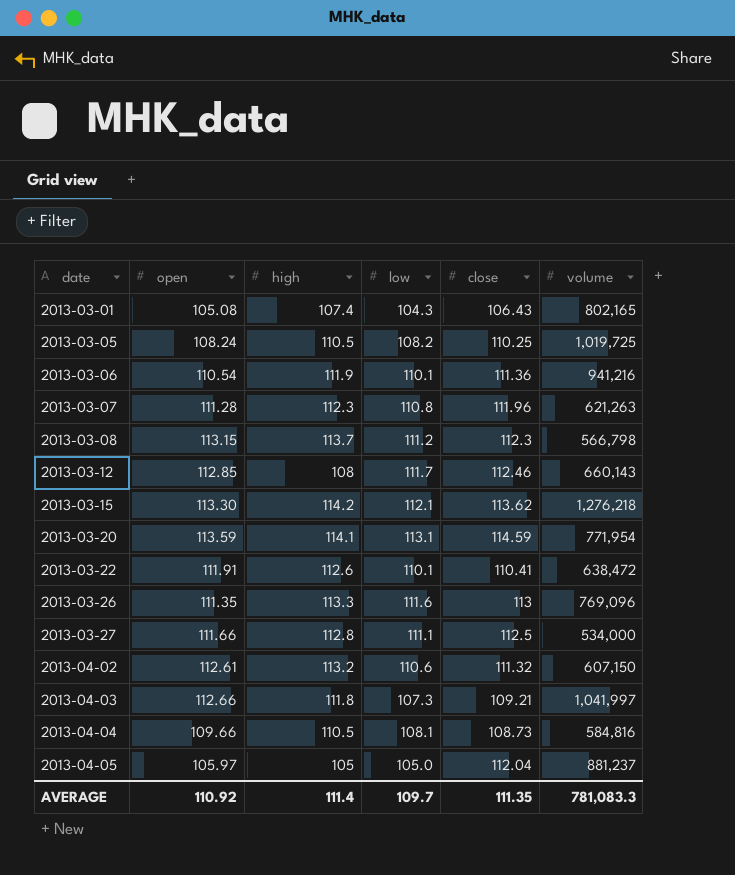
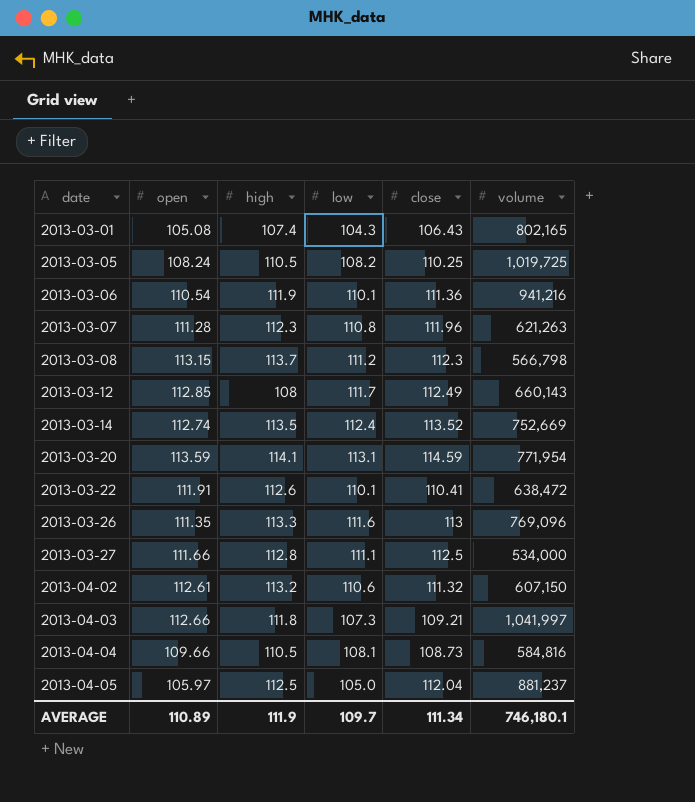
row 2013-03-15: 113.30 | 114.2 | 112.1 | 113.62 | 1,276,218 -> none
2013-03-12 | close: 112.46 -> 112.49
row 2013-03-14: none -> 112.74 | 113.5 | 112.4 | 113.52 | 752,669
2013-04-05 | high: 105 -> 112.5
AVERAGE | open: 110.92 -> 110.89
AVERAGE | high: 111.4 -> 111.9
AVERAGE | close: 111.35 -> 111.34
AVERAGE | volume: 781,083.3 -> 746,180.1

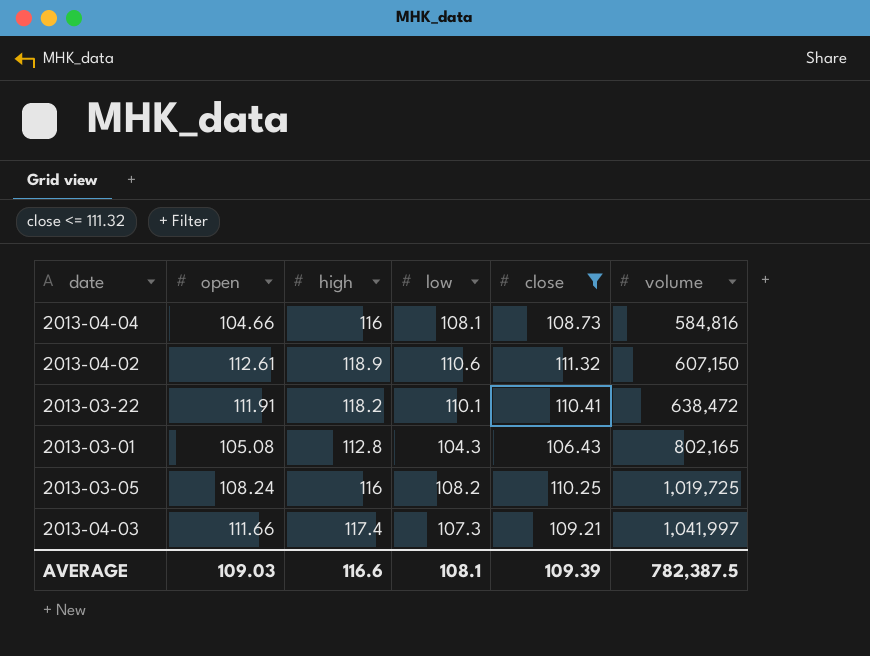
filter: none -> close <= 111.32
row order: date ascending -> volume ascending
2013-04-04 | open: 109.66 -> 104.66
2013-04-04 | high: 110.5 -> 116
2013-04-02 | high: 113.2 -> 118.9
2013-03-22 | high: 112.6 -> 118.2
2013-03-01 | high: 107.4 -> 112.8
2013-03-05 | high: 110.5 -> 116
2013-04-03 | open: 112.66 -> 111.66
2013-04-03 | high: 111.8 -> 117.4
AVERAGE | open: 110.89 -> 109.03
AVERAGE | high: 111.9 -> 116.6
AVERAGE | low: 109.7 -> 108.1
AVERAGE | close: 111.34 -> 109.39
AVERAGE | volume: 746,180.1 -> 782,387.5

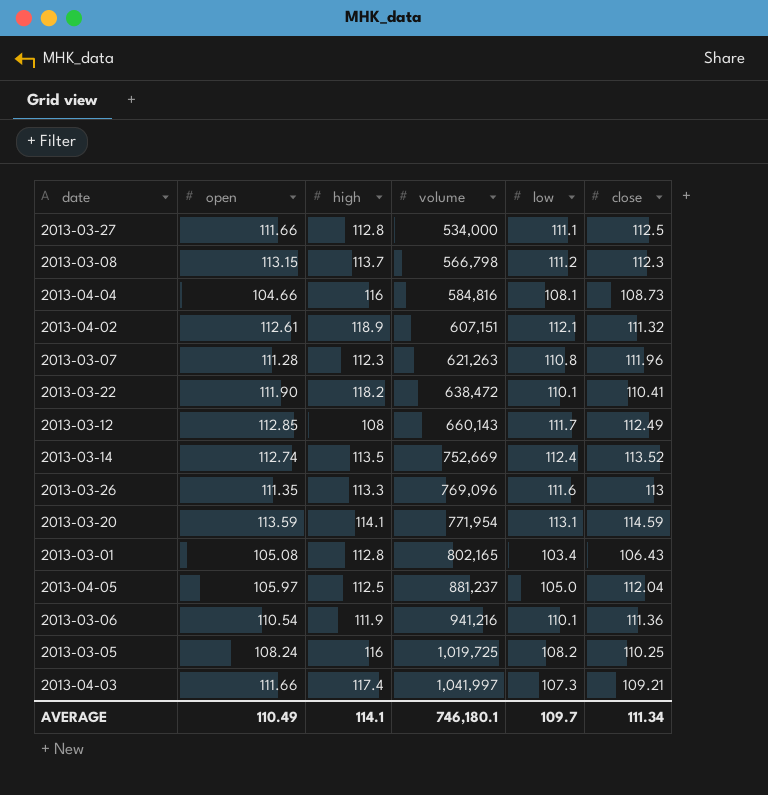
filter: close <= 111.32 -> none
column volume | position: 6 -> 4
2013-04-02 | volume: 607,150 -> 607,151
2013-04-02 | low: 110.6 -> 112.1
2013-03-22 | open: 111.91 -> 111.90
2013-03-01 | low: 104.3 -> 103.4
AVERAGE | open: 109.03 -> 110.49
AVERAGE | high: 116.6 -> 114.1
AVERAGE | volume: 782,387.5 -> 746,180.1
AVERAGE | low: 108.1 -> 109.7
AVERAGE | close: 109.39 -> 111.34

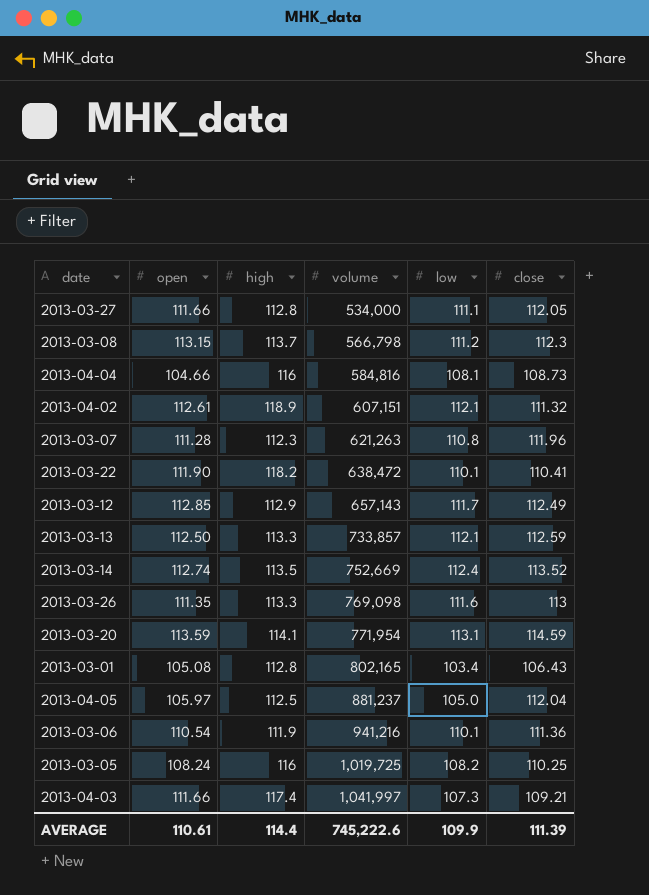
2013-03-27 | close: 112.5 -> 112.05
2013-03-12 | high: 108 -> 112.9
2013-03-12 | volume: 660,143 -> 657,143
row 2013-03-13: none -> 112.50 | 113.3 | 733,857 | 112.1 | 112.59
2013-03-26 | volume: 769,096 -> 769,098
AVERAGE | open: 110.49 -> 110.61
AVERAGE | high: 114.1 -> 114.4
AVERAGE | volume: 746,180.1 -> 745,222.6
AVERAGE | low: 109.7 -> 109.9
AVERAGE | close: 111.34 -> 111.39

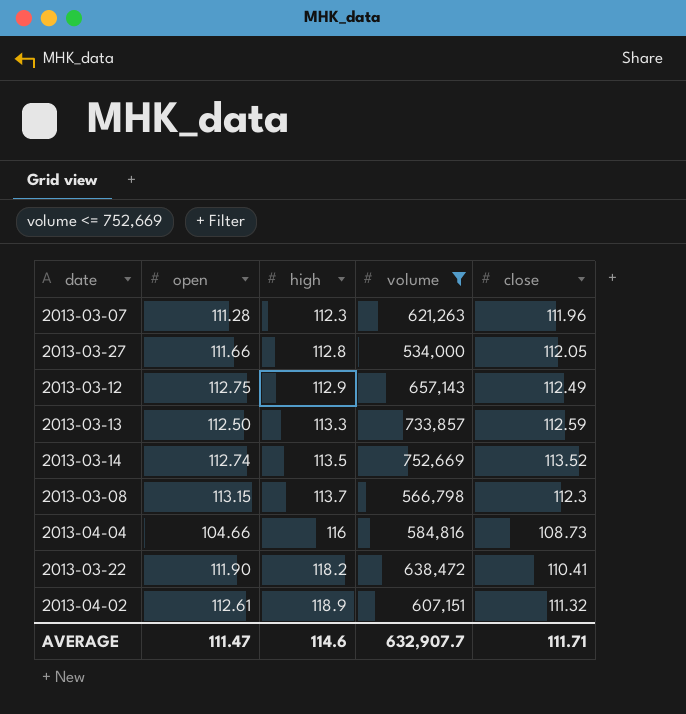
filter: none -> volume <= 752,669
row order: volume ascending -> high ascending
column low | position: 5 -> none
2013-03-12 | open: 112.85 -> 112.75
AVERAGE | open: 110.61 -> 111.47
AVERAGE | high: 114.4 -> 114.6
AVERAGE | volume: 745,222.6 -> 632,907.7
AVERAGE | close: 111.39 -> 111.71

